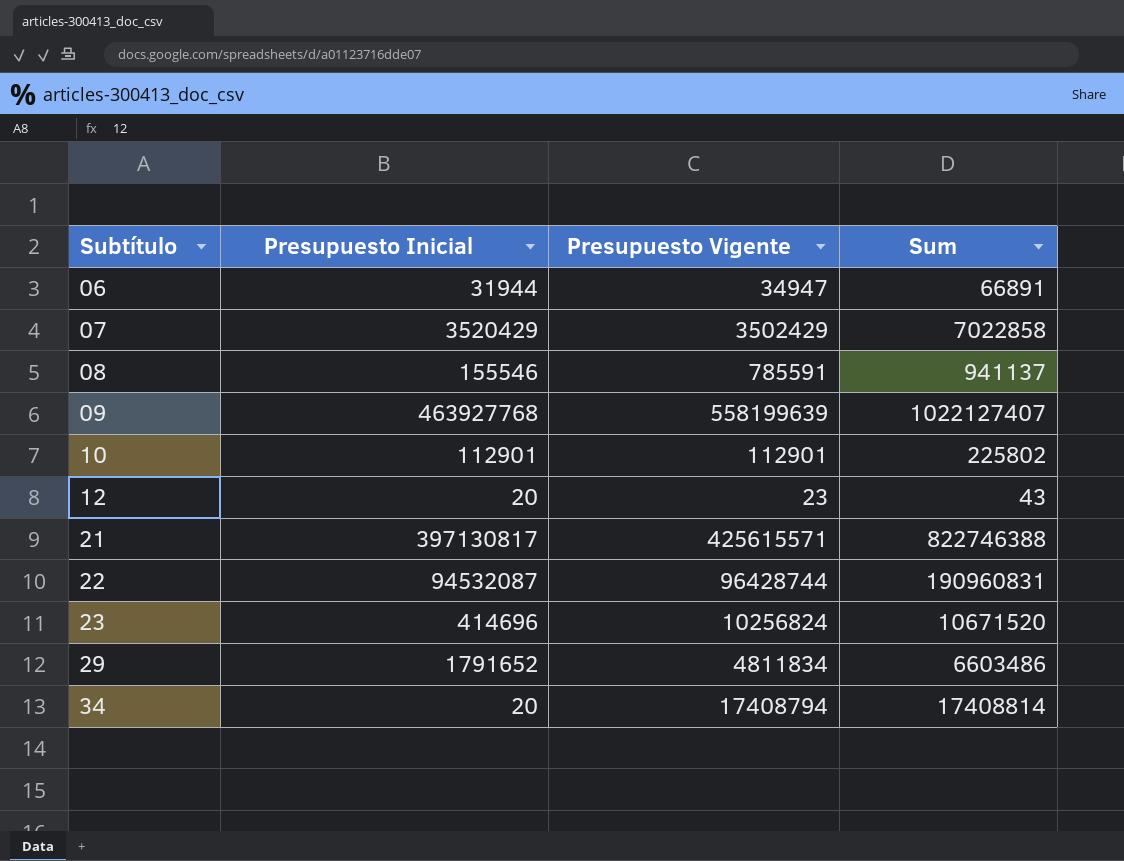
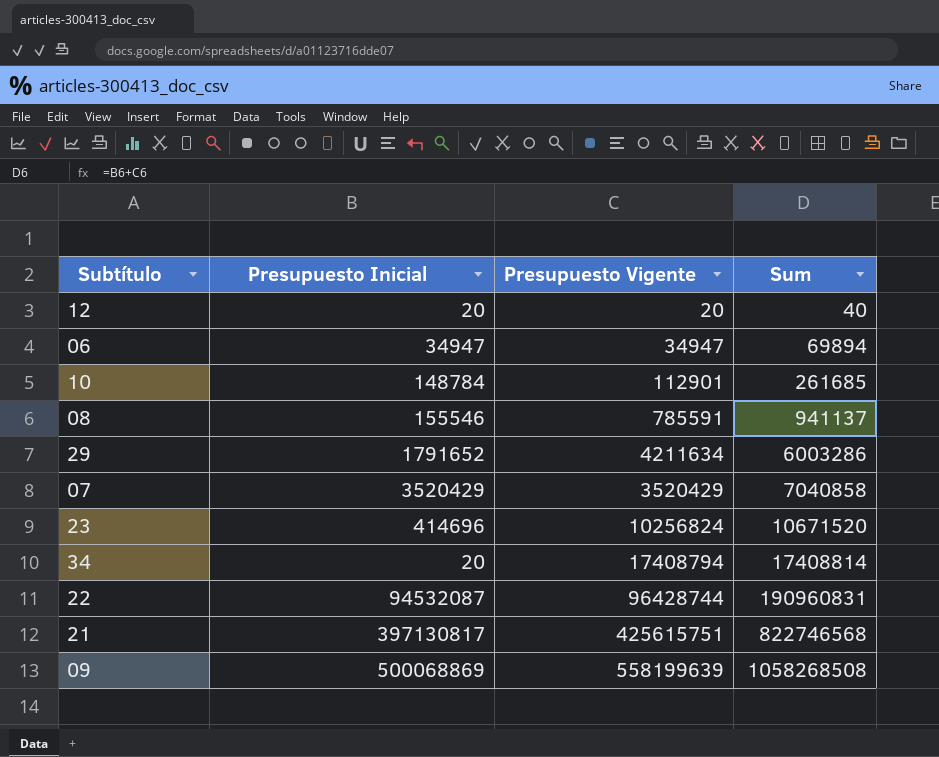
row order: Subtítulo ascending -> Sum ascending
12 | Presupuesto Vigente: 23 -> 20
12 | Sum: 43 -> 40
06 | Presupuesto Inicial: 31944 -> 34947
06 | Sum: 66891 -> 69894
10 | Presupuesto Inicial: 112901 -> 148784
10 | Sum: 225802 -> 261685
29 | Presupuesto Vigente: 4811834 -> 4211634
29 | Sum: 6603486 -> 6003286
07 | Presupuesto Vigente: 3502429 -> 3520429
07 | Sum: 7022858 -> 7040858
21 | Presupuesto Vigente: 425615571 -> 425615751
21 | Sum: 822746388 -> 822746568
09 | Presupuesto Inicial: 463927768 -> 500068869
09 | Sum: 1022127407 -> 1058268508

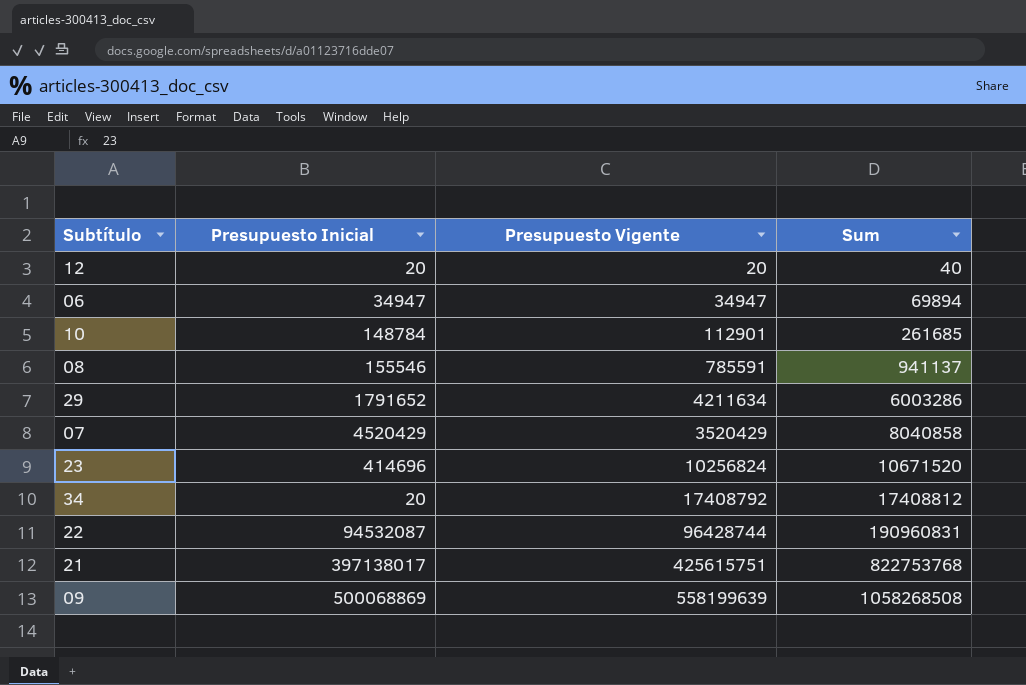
07 | Presupuesto Inicial: 3520429 -> 4520429
07 | Sum: 7040858 -> 8040858
34 | Presupuesto Vigente: 17408794 -> 17408792
34 | Sum: 17408814 -> 17408812
21 | Presupuesto Inicial: 397130817 -> 397138017
21 | Sum: 822746568 -> 822753768

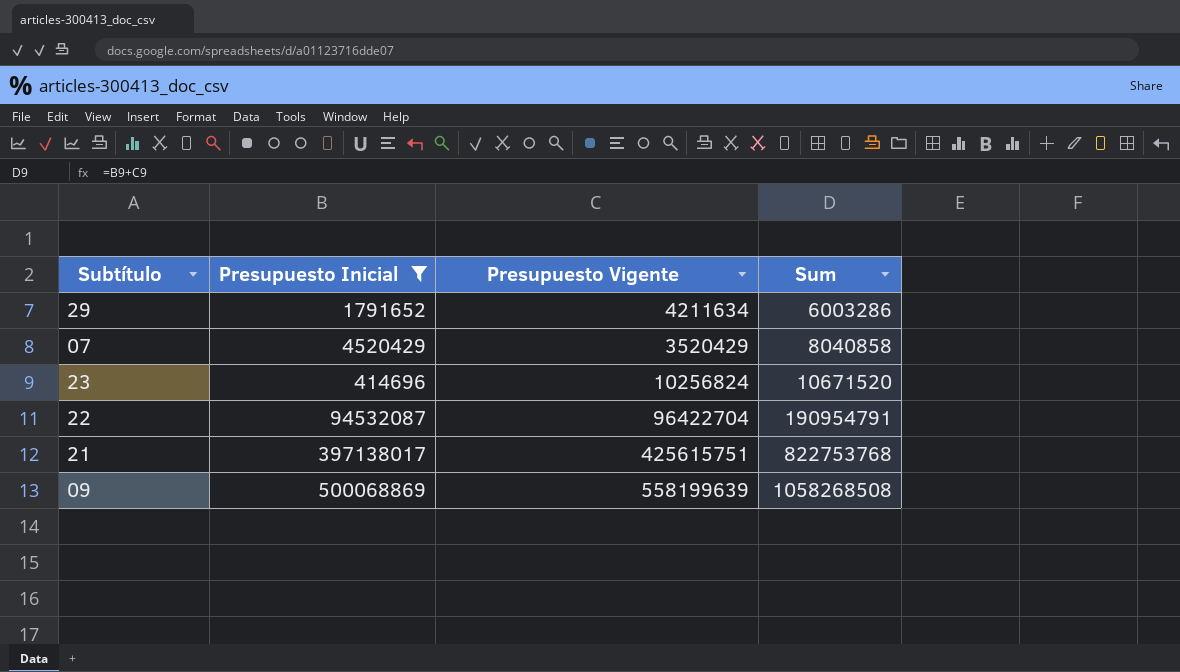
filter: none -> Presupuesto Inicial >= 414696
22 | Presupuesto Vigente: 96428744 -> 96422704
22 | Sum: 190960831 -> 190954791

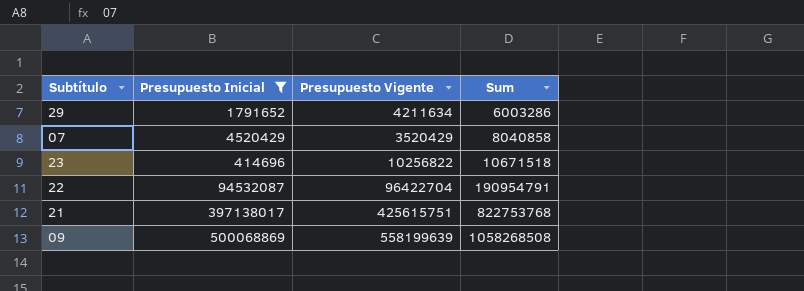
23 | Presupuesto Vigente: 10256824 -> 10256822
23 | Sum: 10671520 -> 10671518

